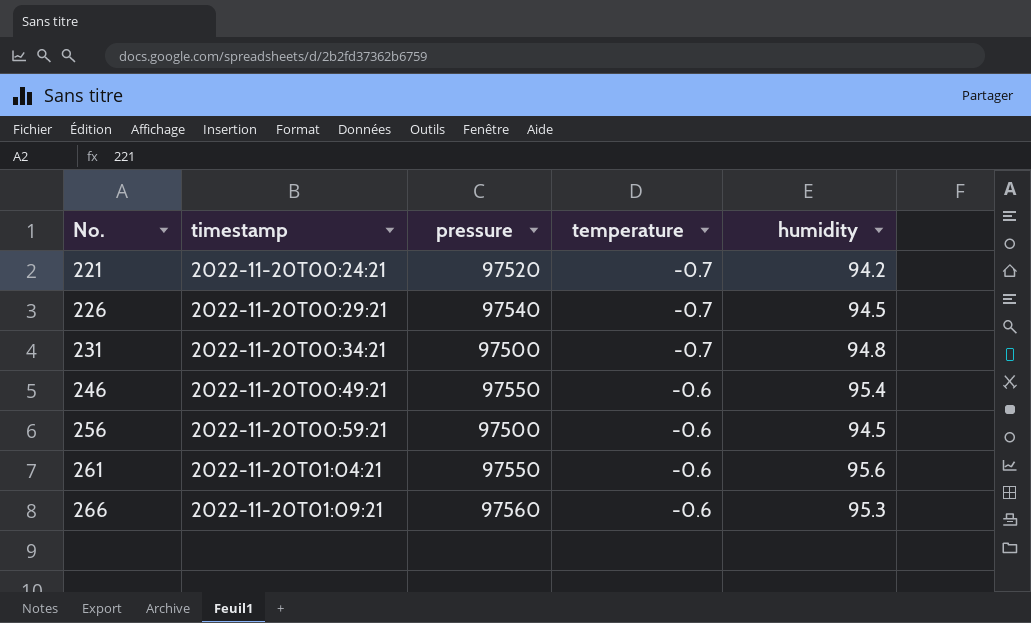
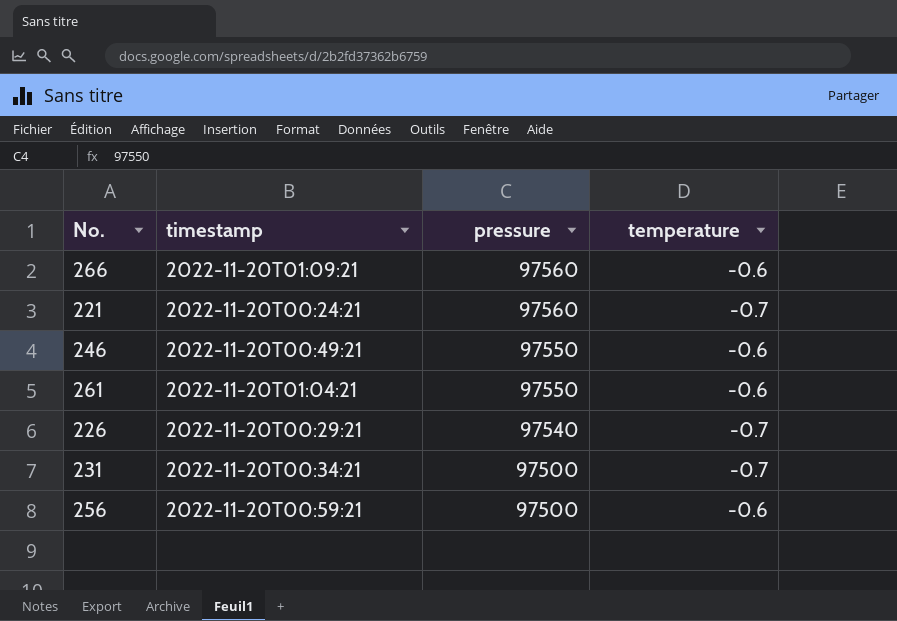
row order: No. ascending -> pressure descending
column humidity | position: 5 -> none
221 | pressure: 97520 -> 97560

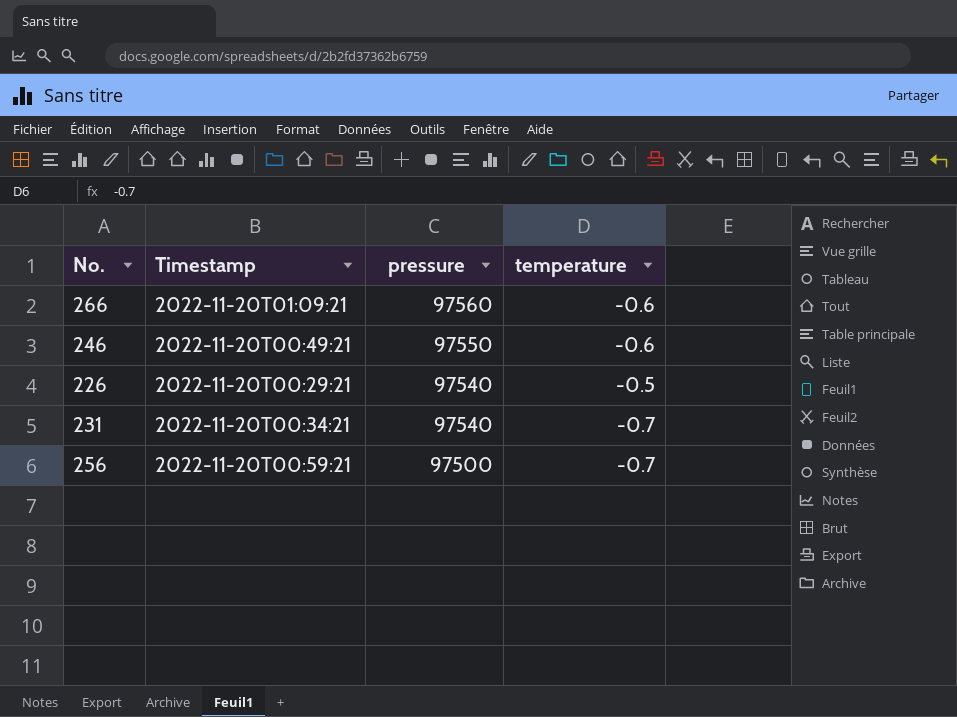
column name: timestamp -> Timestamp
row 221: 2022-11-20T00:24:21 | 97560 | -0.7 -> none
row 261: 2022-11-20T01:04:21 | 97550 | -0.6 -> none
226 | temperature: -0.7 -> -0.5
231 | pressure: 97500 -> 97540
256 | temperature: -0.6 -> -0.7

